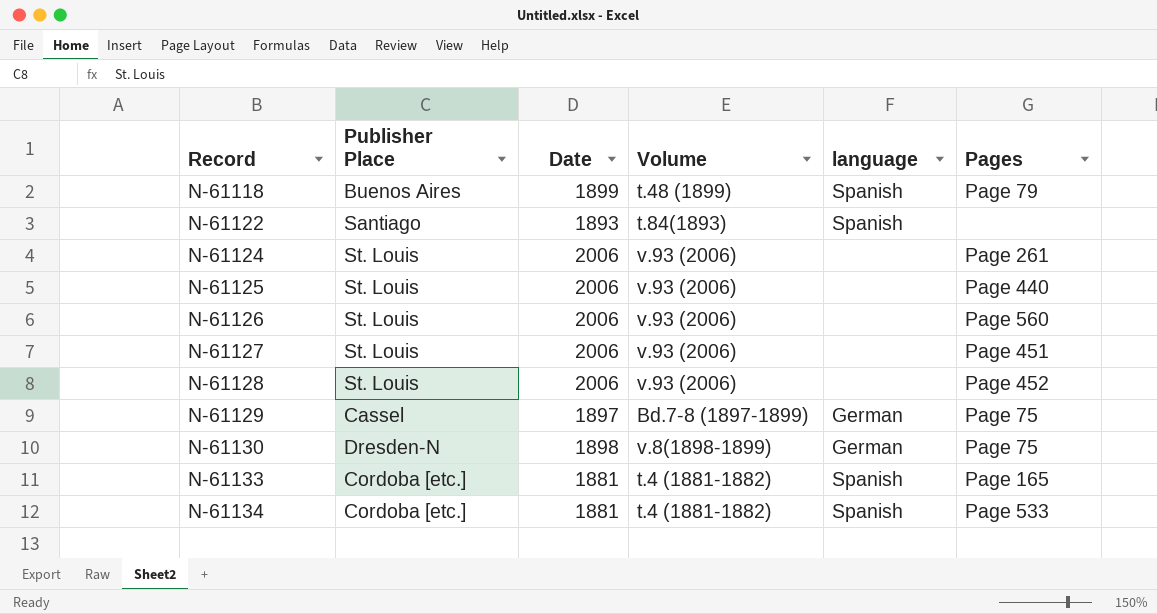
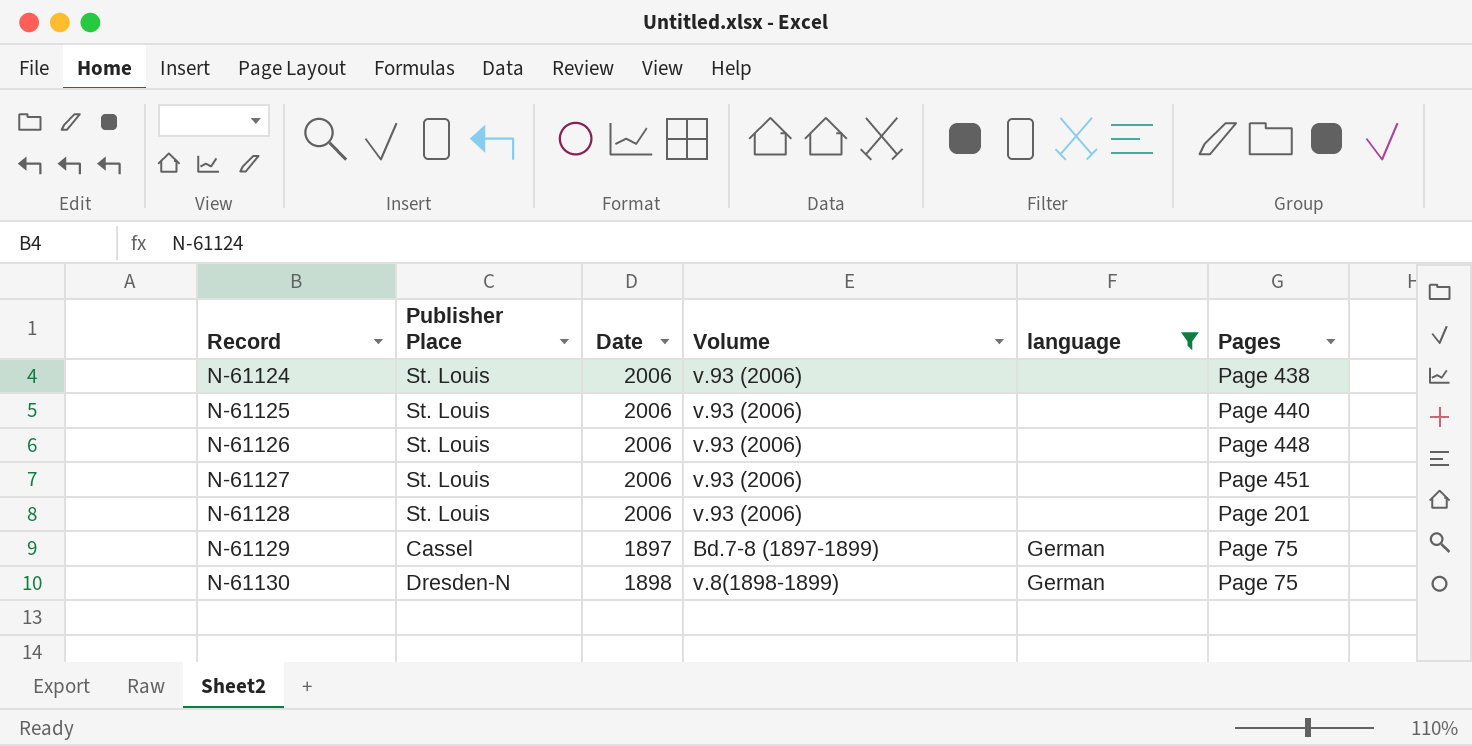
filter: none -> language != Spanish
N-61124 | Pages: Page 261 -> Page 438
N-61126 | Pages: Page 560 -> Page 448
N-61128 | Pages: Page 452 -> Page 201

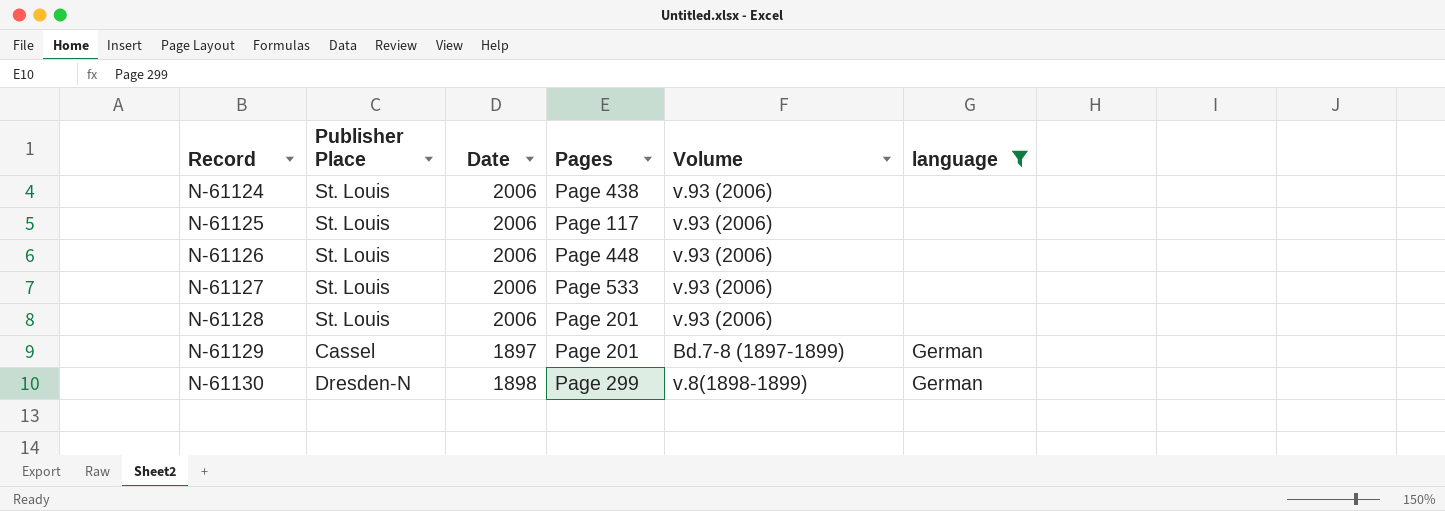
column Pages | position: 6 -> 4
N-61125 | Pages: Page 440 -> Page 117
N-61127 | Pages: Page 451 -> Page 533
N-61129 | Pages: Page 75 -> Page 201
N-61130 | Pages: Page 75 -> Page 299

